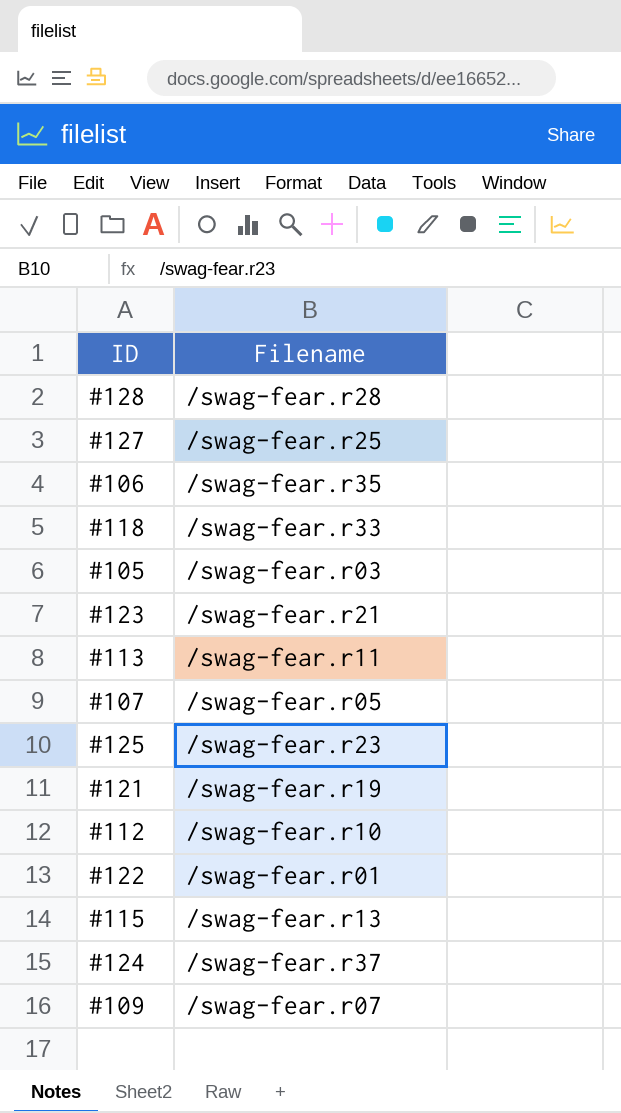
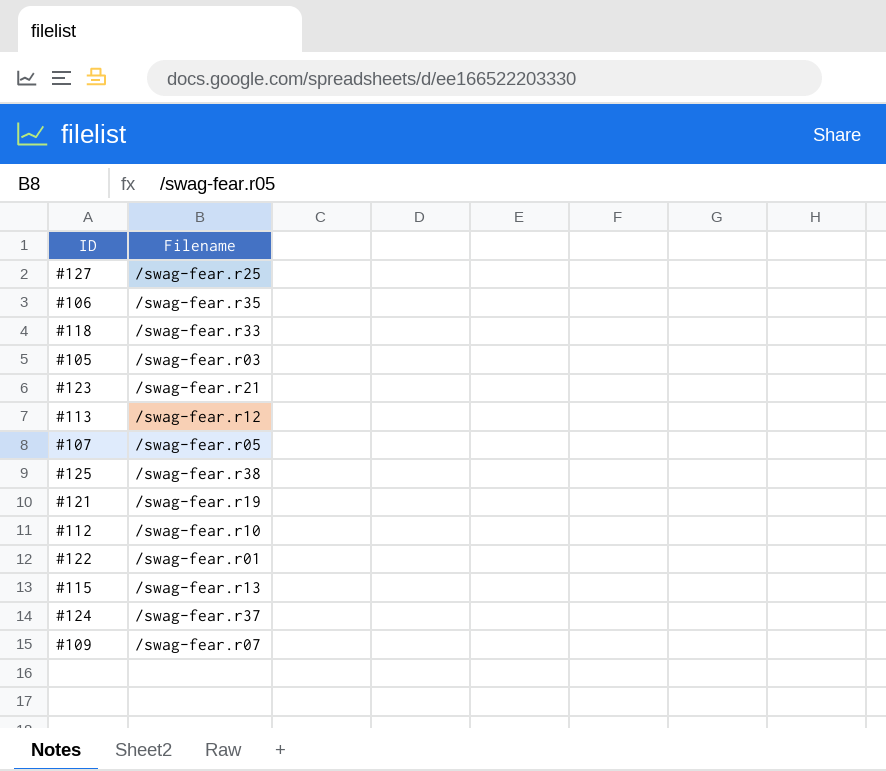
row #128: /swag-fear.r28 -> none
#113 | Filename: /swag-fear.r11 -> /swag-fear.r12
#125 | Filename: /swag-fear.r23 -> /swag-fear.r38

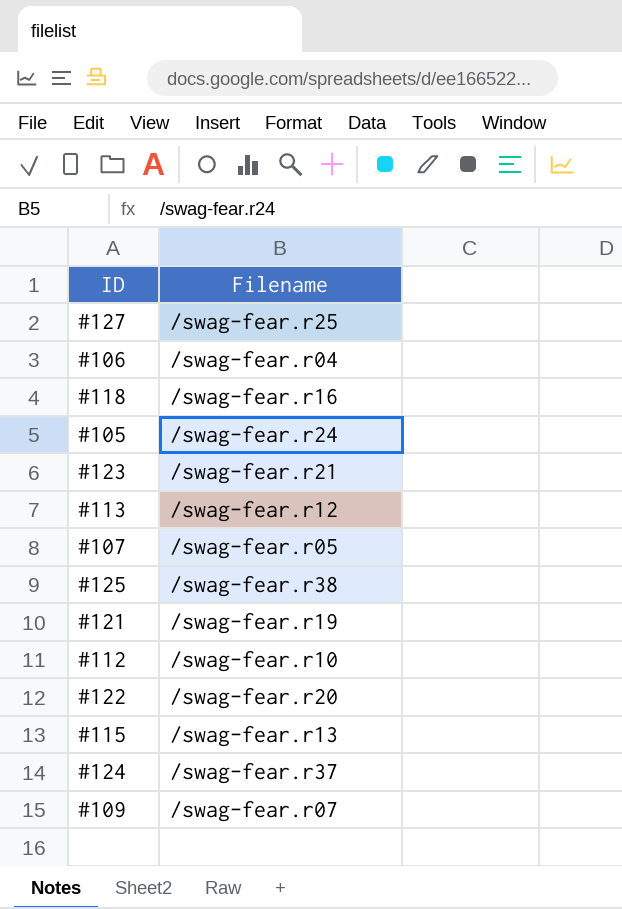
#106 | Filename: /swag-fear.r35 -> /swag-fear.r04
#118 | Filename: /swag-fear.r33 -> /swag-fear.r16
#105 | Filename: /swag-fear.r03 -> /swag-fear.r24
#122 | Filename: /swag-fear.r01 -> /swag-fear.r20

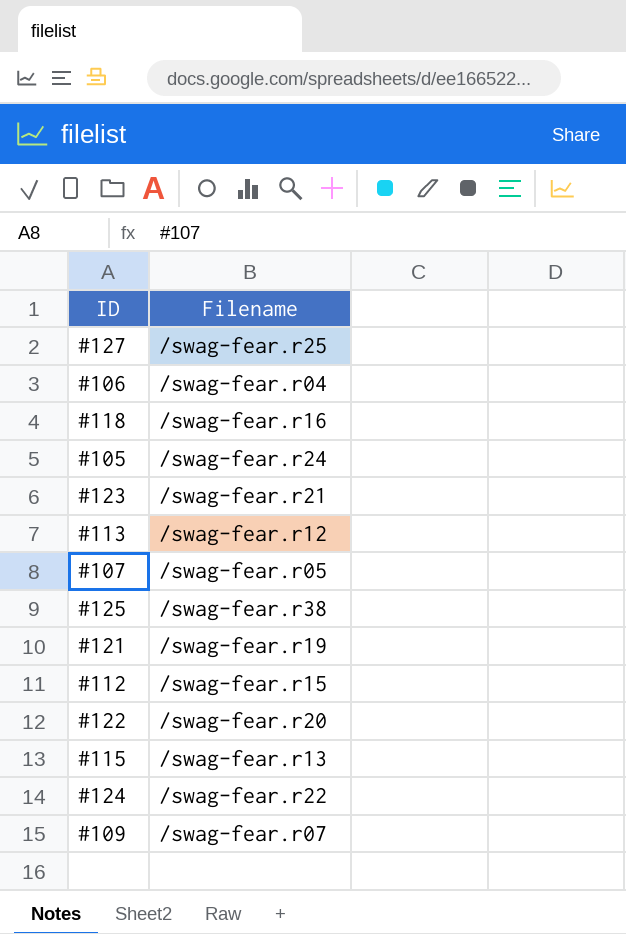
#112 | Filename: /swag-fear.r10 -> /swag-fear.r15
#124 | Filename: /swag-fear.r37 -> /swag-fear.r22

